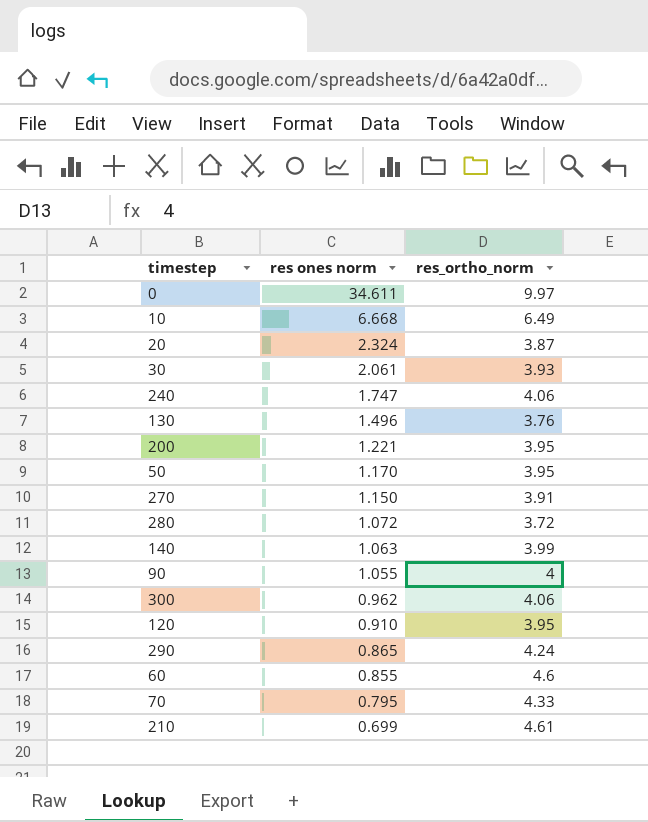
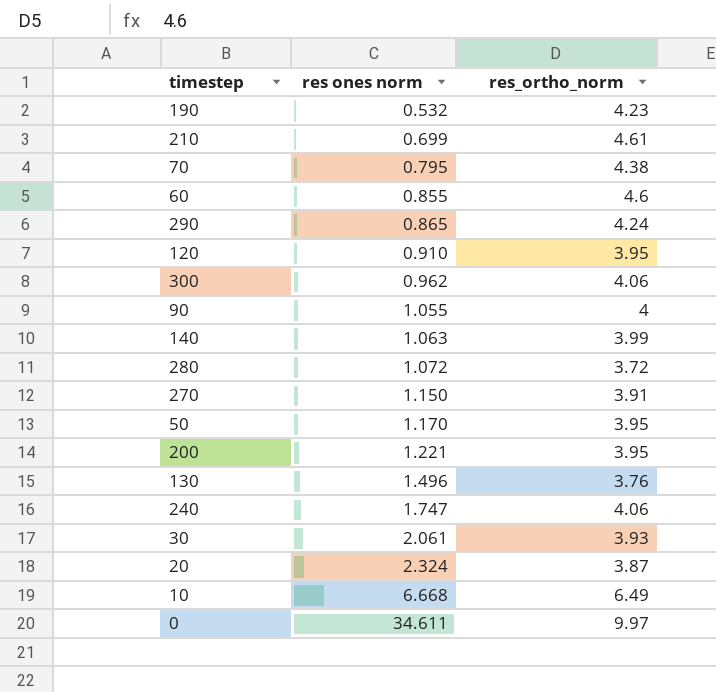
row order: res ones norm descending -> res ones norm ascending
row 190: none -> 0.532 | 4.23
70 | res_ortho_norm: 4.33 -> 4.38

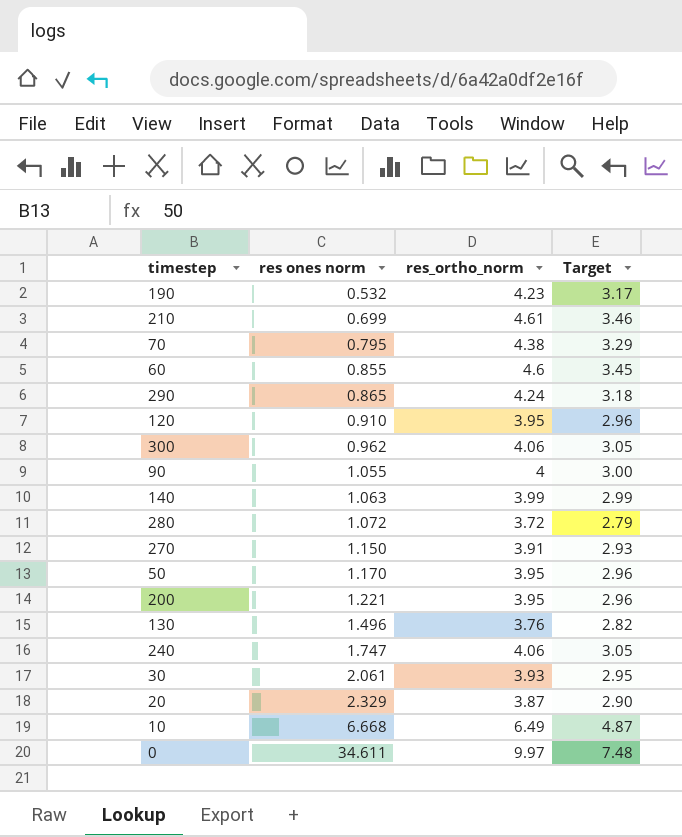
column Target | formula: none -> [res_ortho_norm] * 0.75
20 | res ones norm: 2.324 -> 2.329

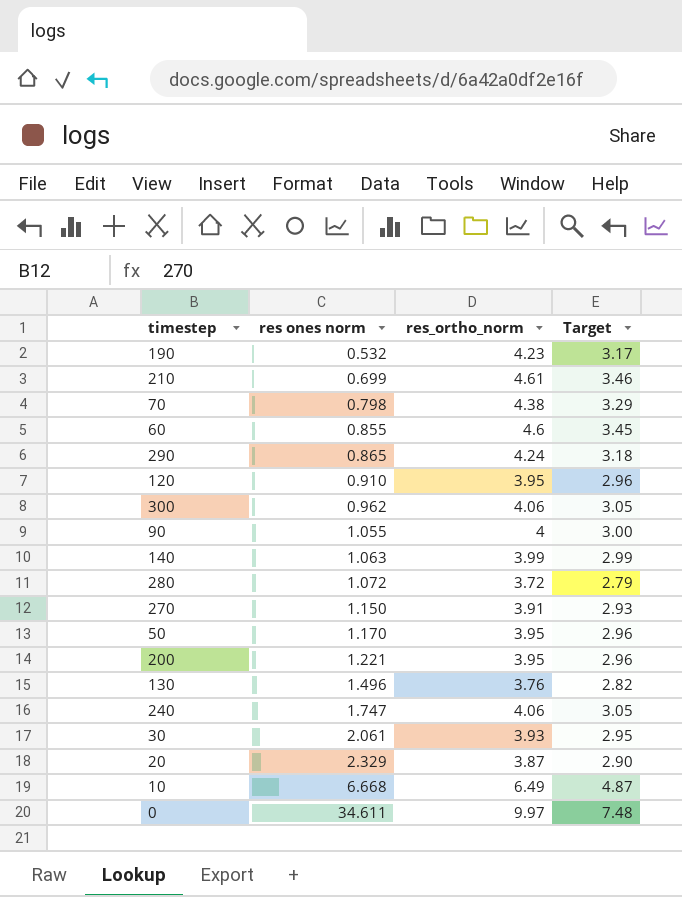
70 | res ones norm: 0.795 -> 0.798

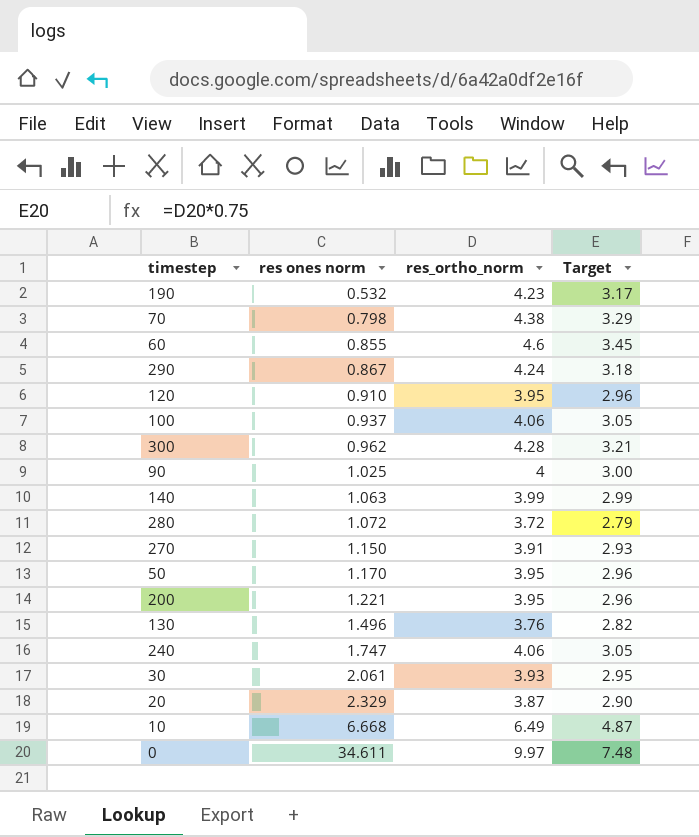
row 210: 0.699 | 4.61 | 3.46 -> none
290 | res ones norm: 0.865 -> 0.867
row 100: none -> 0.937 | 4.06 | 3.05
300 | res_ortho_norm: 4.06 -> 4.28
300 | Target: 3.05 -> 3.21
90 | res ones norm: 1.055 -> 1.025

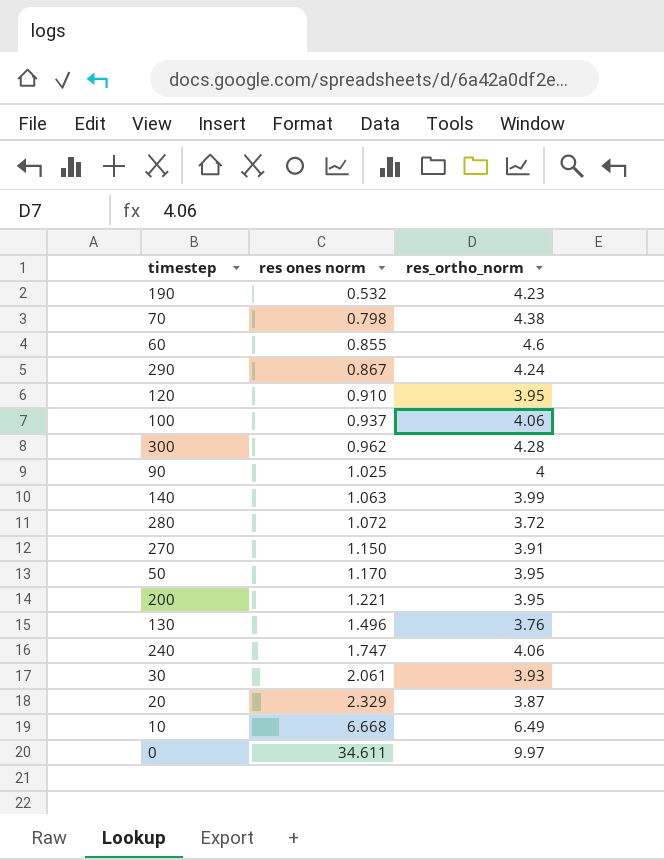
column Target | formula: [res_ortho_norm] * 0.75 -> none

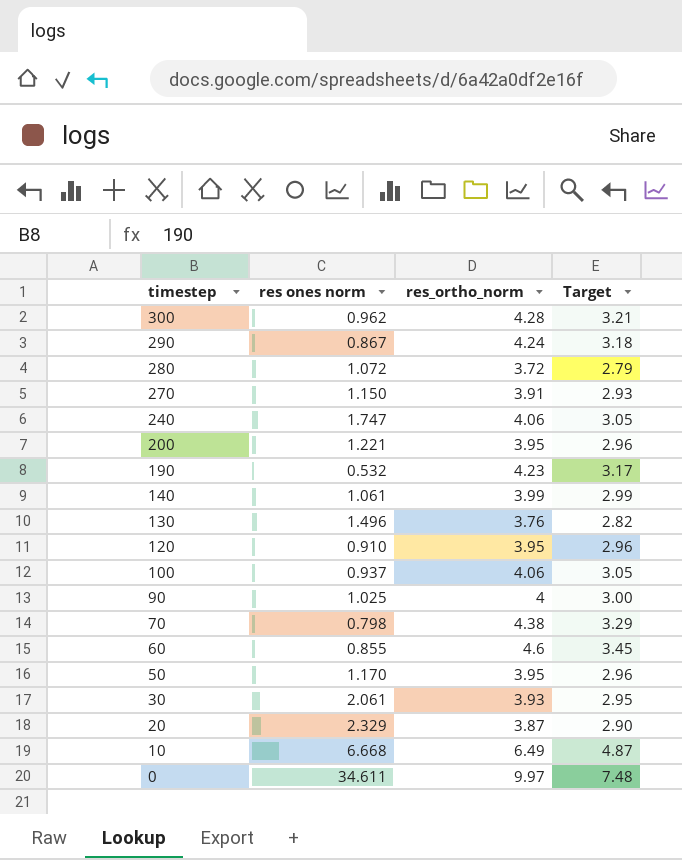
row order: res ones norm ascending -> timestep descending
column Target | formula: none -> [res_ortho_norm] * 0.75
140 | res ones norm: 1.063 -> 1.061

